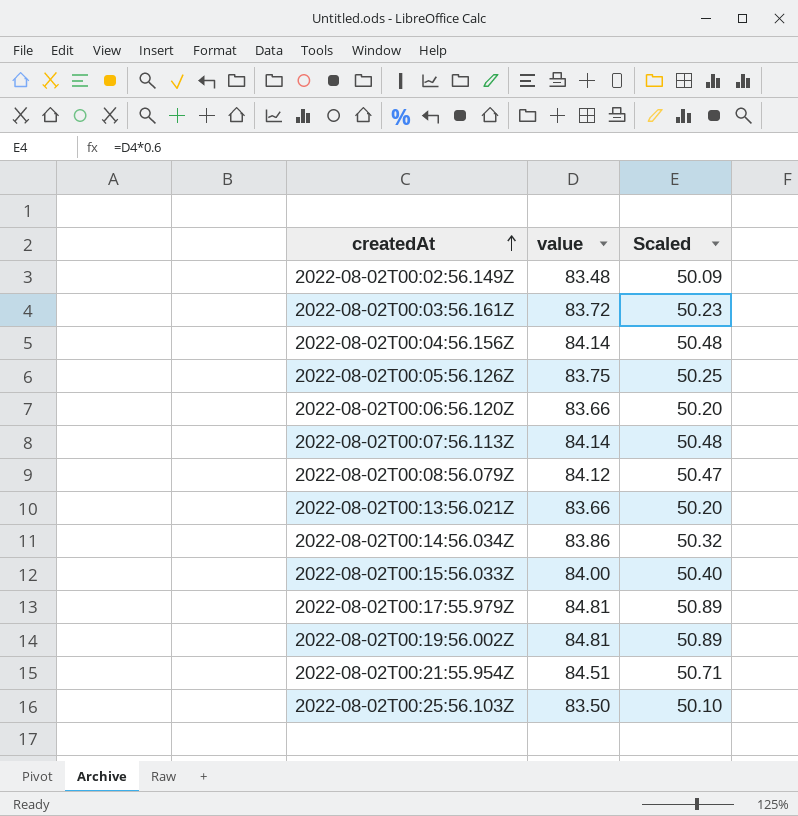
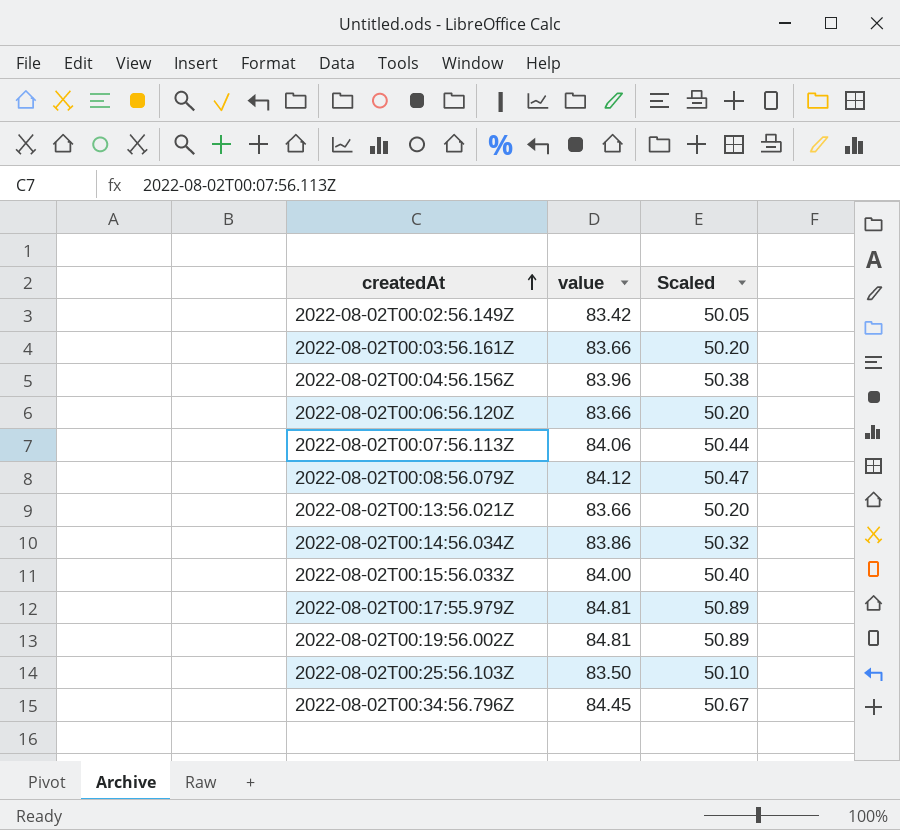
row 2022-08-02T00:05:56.126Z: 83.75 | 50.25 -> none
row 2022-08-02T00:21:55.954Z: 84.51 | 50.71 -> none
2022-08-02T00:02:56.149Z | value: 83.48 -> 83.42
2022-08-02T00:02:56.149Z | Scaled: 50.09 -> 50.05
2022-08-02T00:03:56.161Z | value: 83.72 -> 83.66
2022-08-02T00:03:56.161Z | Scaled: 50.23 -> 50.20
2022-08-02T00:04:56.156Z | value: 84.14 -> 83.96
2022-08-02T00:04:56.156Z | Scaled: 50.48 -> 50.38
2022-08-02T00:07:56.113Z | value: 84.14 -> 84.06
2022-08-02T00:07:56.113Z | Scaled: 50.48 -> 50.44
row 2022-08-02T00:34:56.796Z: none -> 84.45 | 50.67

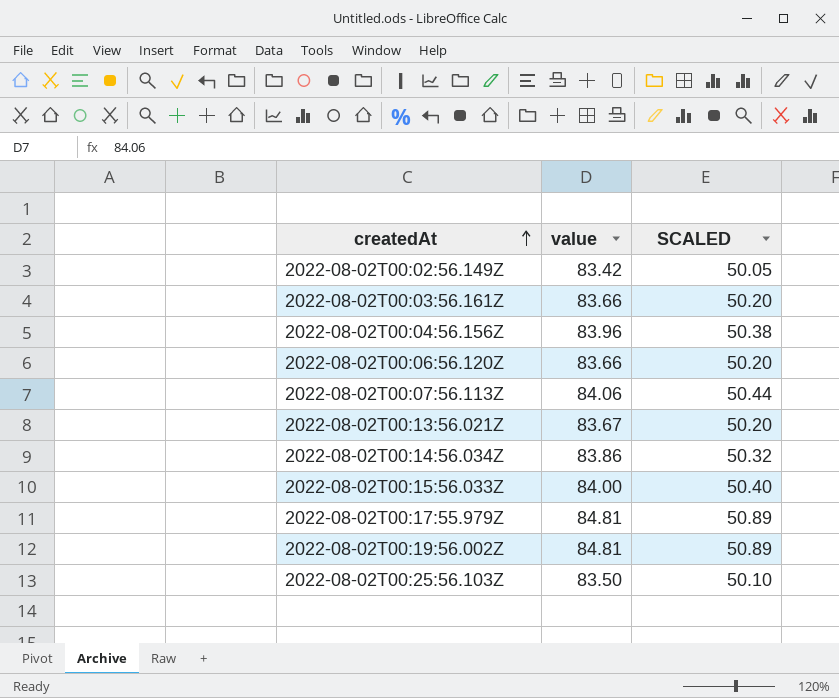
column name: Scaled -> SCALED
row 2022-08-02T00:08:56.079Z: 84.12 | 50.47 -> none
row 2022-08-02T00:34:56.796Z: 84.45 | 50.67 -> none
2022-08-02T00:13:56.021Z | value: 83.66 -> 83.67

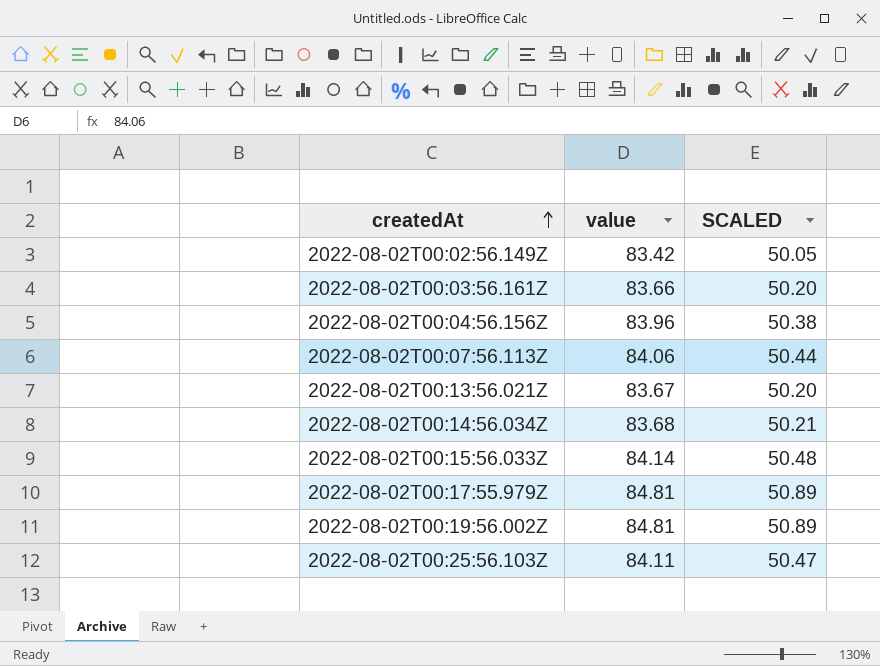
row 2022-08-02T00:06:56.120Z: 83.66 | 50.20 -> none
2022-08-02T00:14:56.034Z | value: 83.86 -> 83.68
2022-08-02T00:14:56.034Z | SCALED: 50.32 -> 50.21
2022-08-02T00:15:56.033Z | value: 84.00 -> 84.14
2022-08-02T00:15:56.033Z | SCALED: 50.40 -> 50.48
2022-08-02T00:25:56.103Z | value: 83.50 -> 84.11
2022-08-02T00:25:56.103Z | SCALED: 50.10 -> 50.47

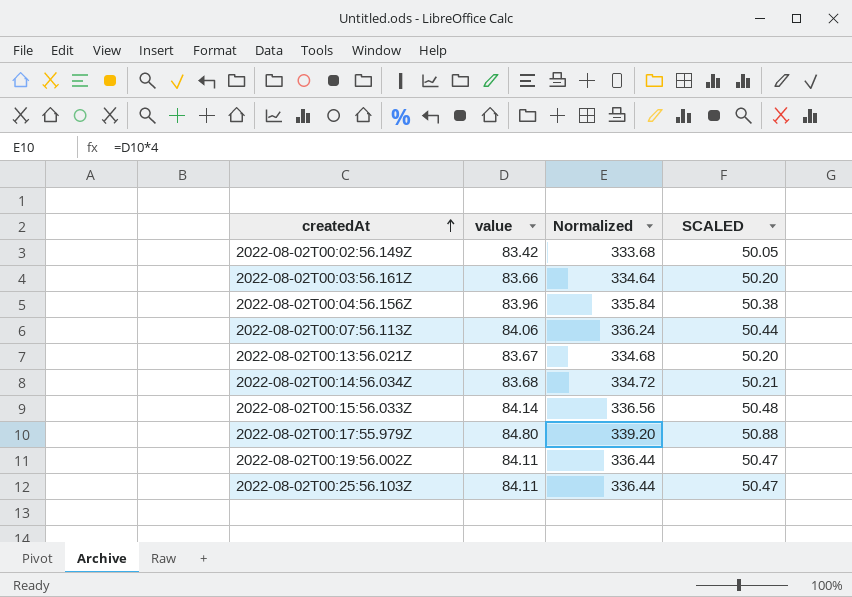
column Normalized | formula: none -> [value] * 4
2022-08-02T00:17:55.979Z | value: 84.81 -> 84.80
2022-08-02T00:17:55.979Z | SCALED: 50.89 -> 50.88
2022-08-02T00:19:56.002Z | value: 84.81 -> 84.11
2022-08-02T00:19:56.002Z | SCALED: 50.89 -> 50.47

